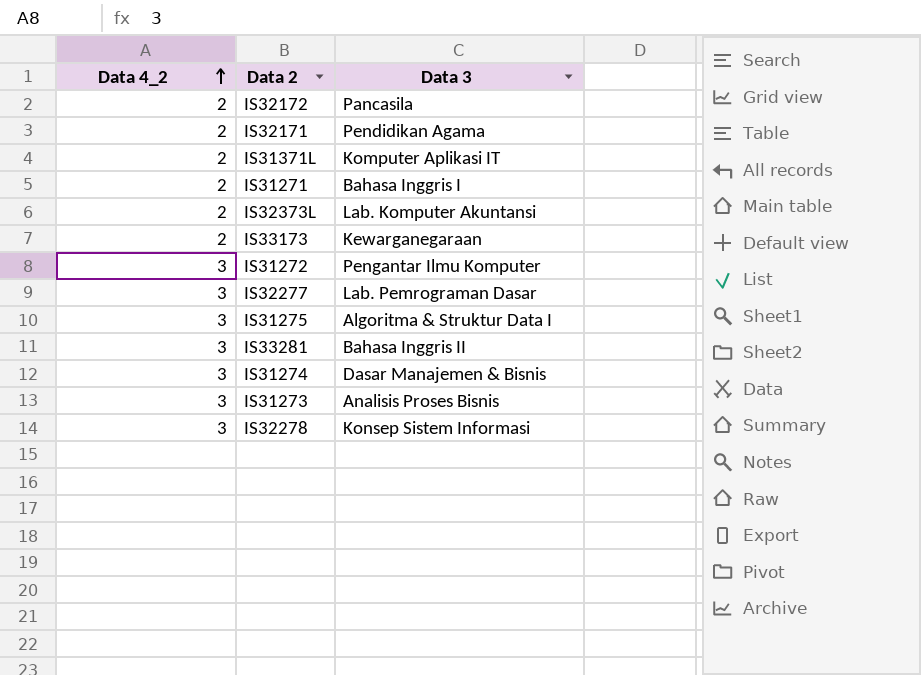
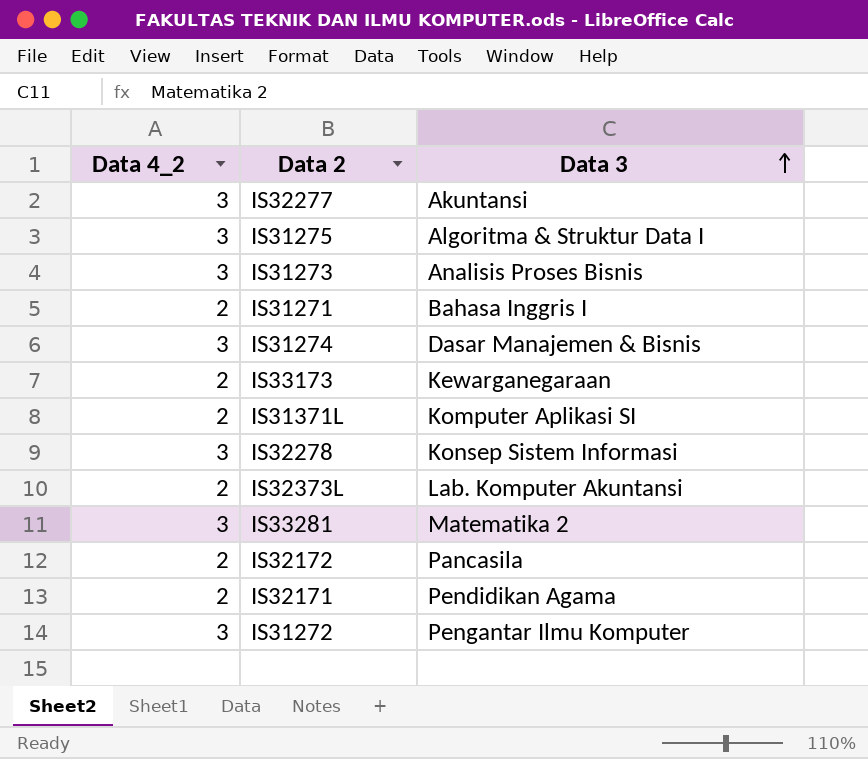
row order: Data 4_2 ascending -> Data 3 ascending
IS32277 | Data 3: Lab. Pemrograman Dasar -> Akuntansi
IS31371L | Data 3: Komputer Aplikasi IT -> Komputer Aplikasi SI
IS33281 | Data 3: Bahasa Inggris II -> Matematika 2

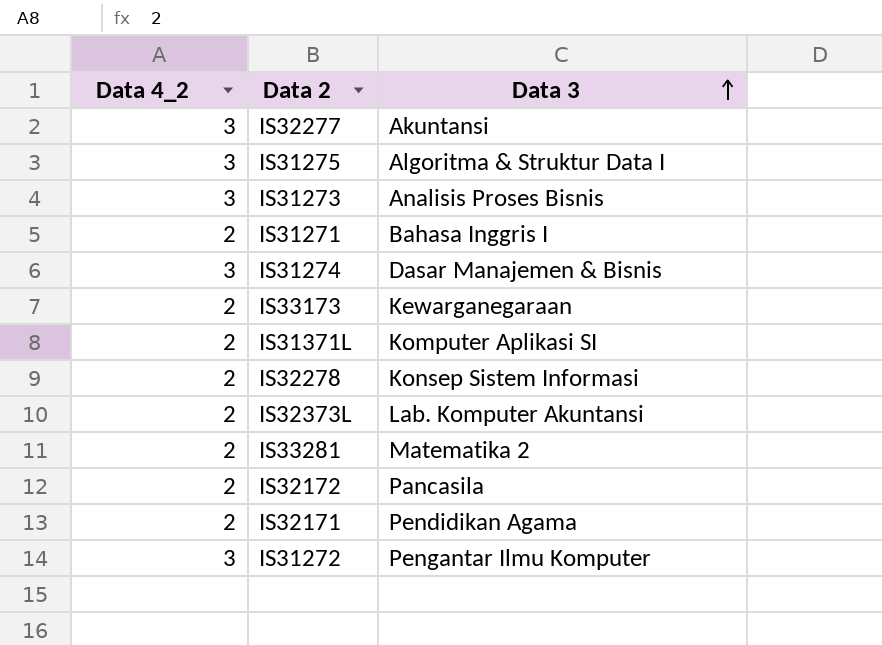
IS32278 | Data 4_2: 3 -> 2
IS33281 | Data 4_2: 3 -> 2

